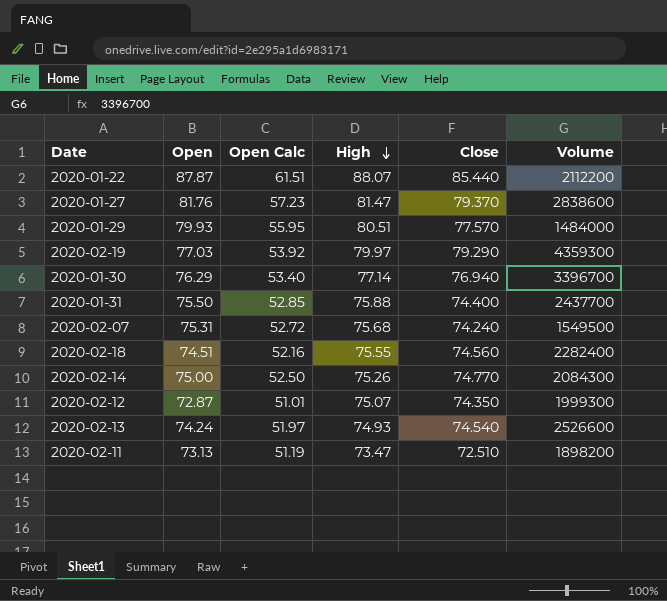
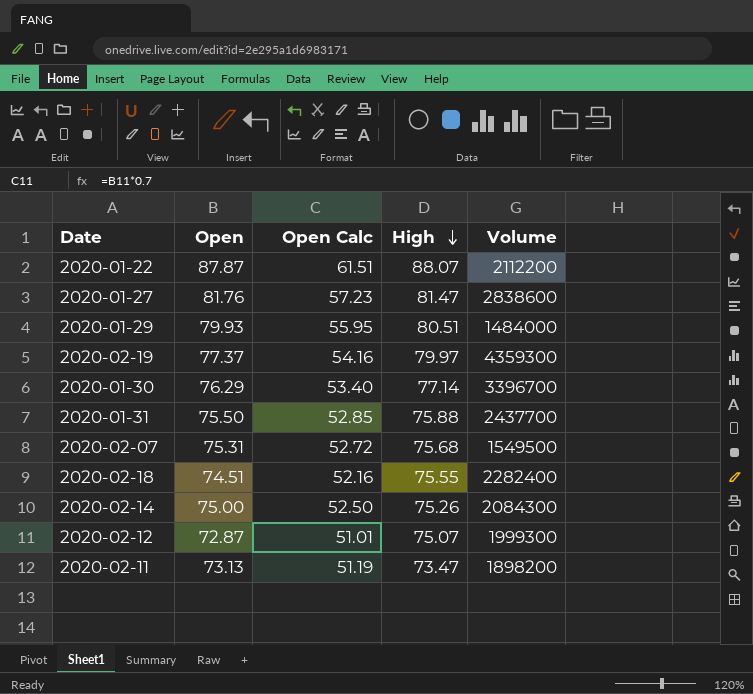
column Close | position: 5 -> none
row 2020-02-13: 74.24 | 51.97 | 74.93 | 74.540 | 2526600 -> none
2020-02-19 | Open: 77.03 -> 77.37
2020-02-19 | Open Calc: 53.92 -> 54.16

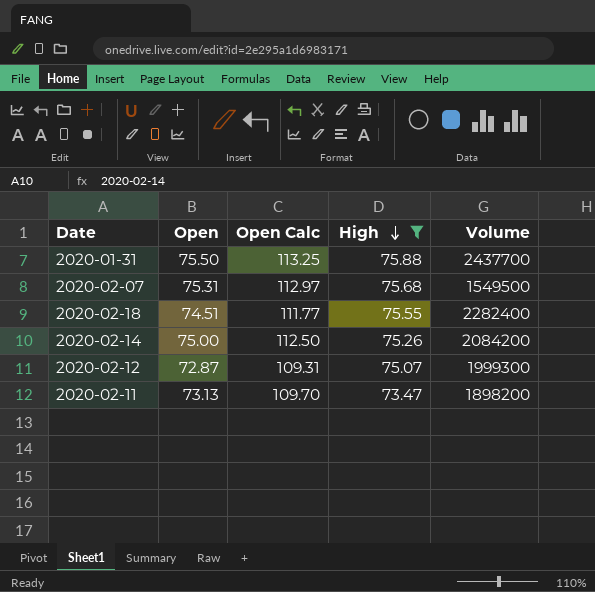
filter: none -> High <= 75.88
column Open Calc | formula: [Open] * 0.7 -> [Open] * 1.5
2020-02-14 | Volume: 2084300 -> 2084200

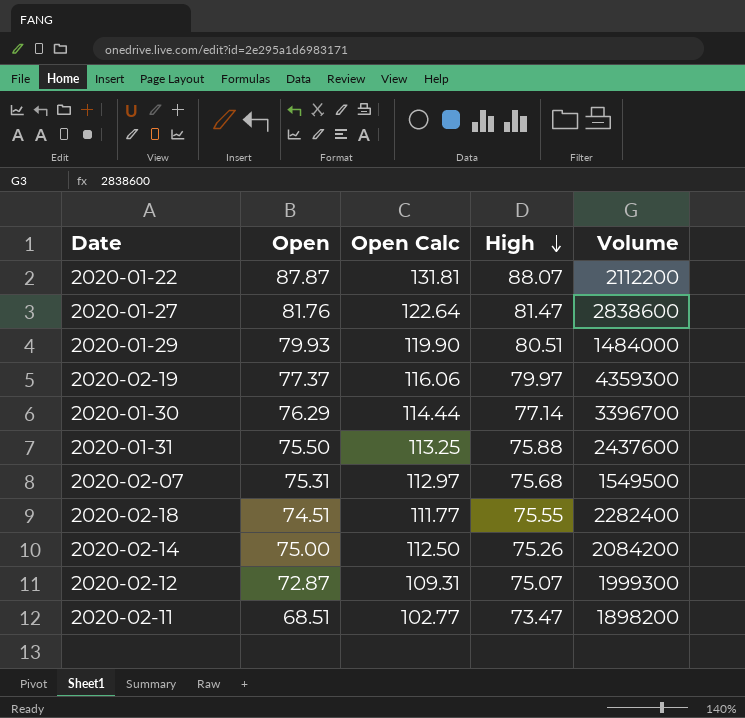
filter: High <= 75.88 -> none
2020-01-31 | Volume: 2437700 -> 2437600
2020-02-11 | Open: 73.13 -> 68.51
2020-02-11 | Open Calc: 109.70 -> 102.77

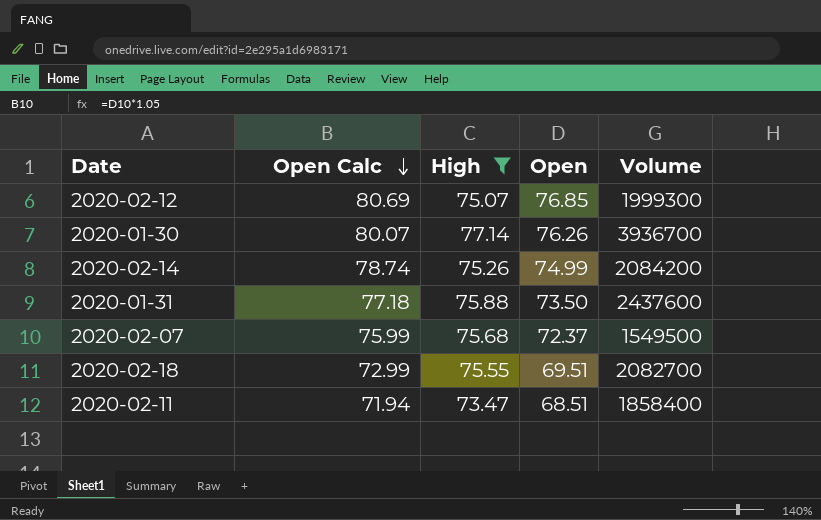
filter: none -> High <= 77.14
row order: High descending -> Open Calc descending
column Open Calc | formula: [Open] * 1.5 -> [Open] * 1.05
column Open | position: 2 -> 4
2020-02-12 | Open: 72.87 -> 76.85
2020-01-30 | Open: 76.29 -> 76.26
2020-01-30 | Volume: 3396700 -> 3936700
2020-02-14 | Open: 75.00 -> 74.99
2020-01-31 | Open: 75.50 -> 73.50
2020-02-07 | Open: 75.31 -> 72.37
2020-02-18 | Open: 74.51 -> 69.51
2020-02-18 | Volume: 2282400 -> 2082700
2020-02-11 | Volume: 1898200 -> 1858400

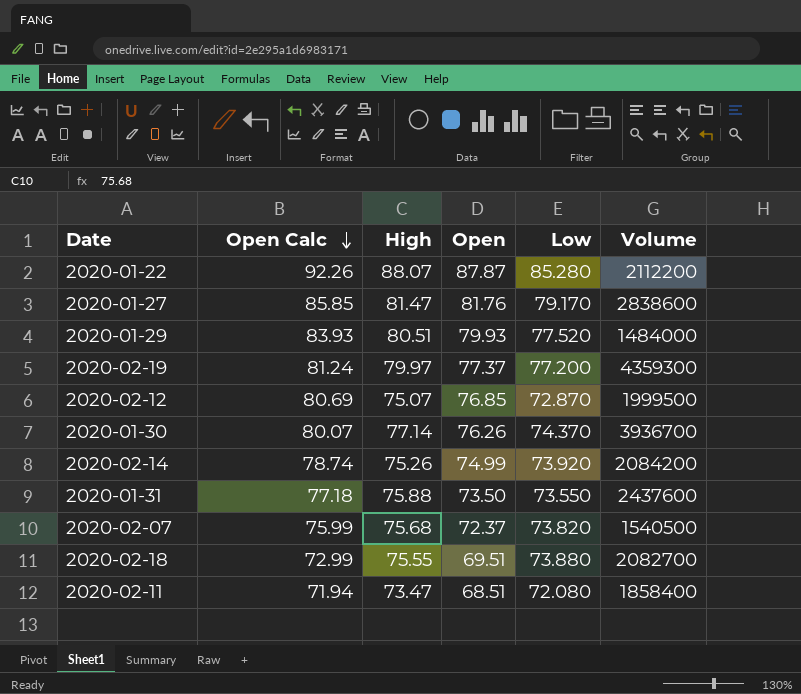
filter: High <= 77.14 -> none
column Low | position: none -> 5
2020-02-12 | Volume: 1999300 -> 1999500
2020-02-07 | Volume: 1549500 -> 1540500

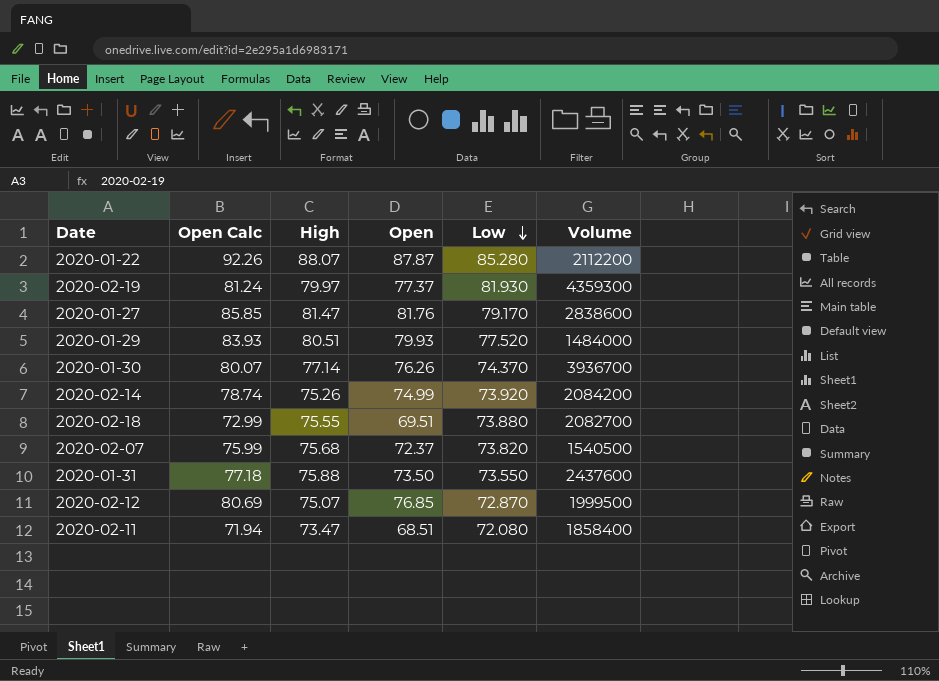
row order: Open Calc descending -> Low descending
2020-02-19 | Low: 77.200 -> 81.930

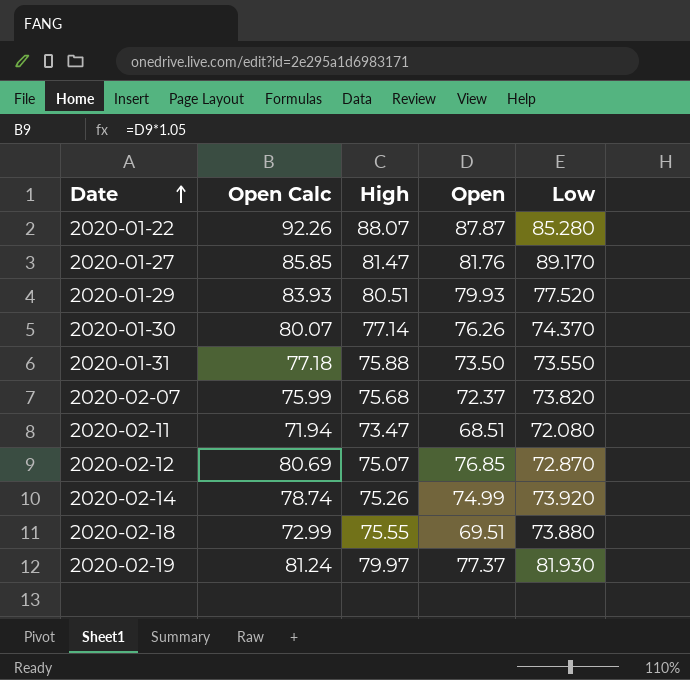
row order: Low descending -> Date ascending
column Volume | position: 6 -> none
2020-01-27 | Low: 79.170 -> 89.170

